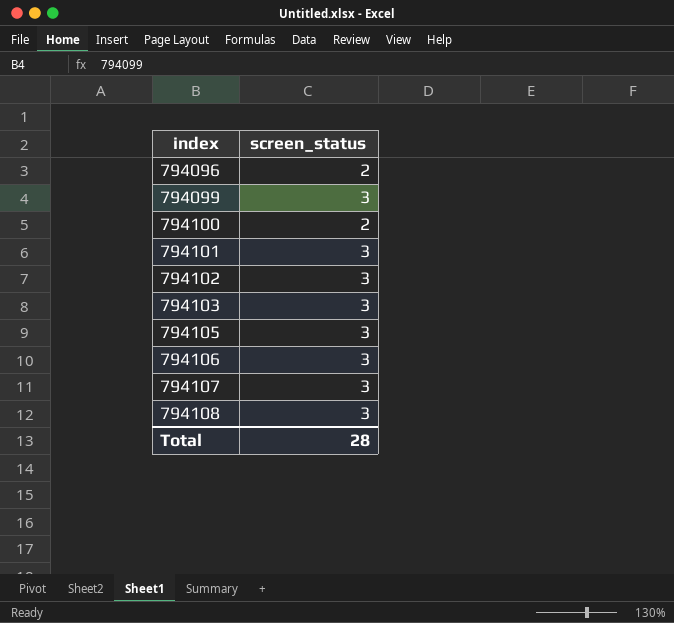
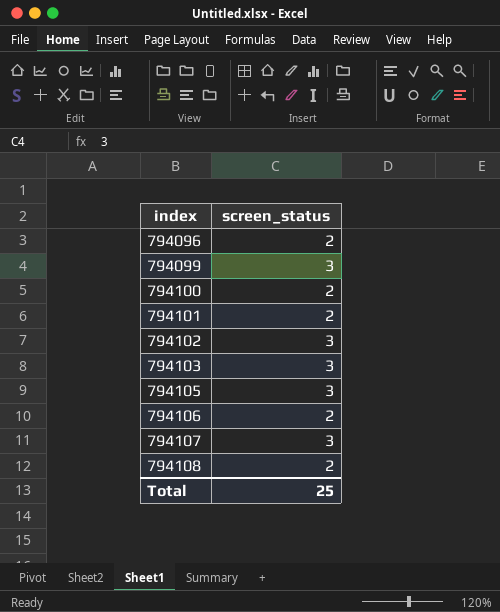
794101 | screen_status: 3 -> 2
794106 | screen_status: 3 -> 2
794108 | screen_status: 3 -> 2
Total | screen_status: 28 -> 25

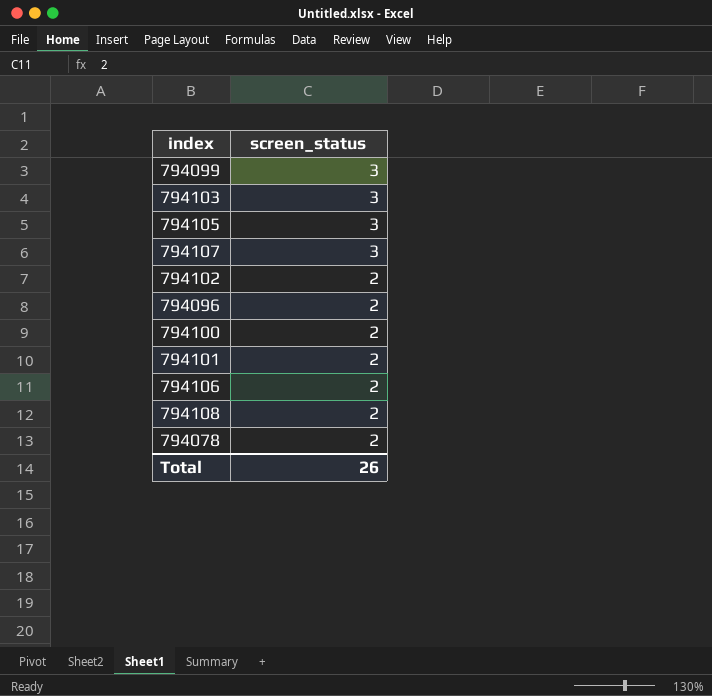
row order: index ascending -> screen_status descending
794102 | screen_status: 3 -> 2
row 794078: none -> 2
Total | screen_status: 25 -> 26

